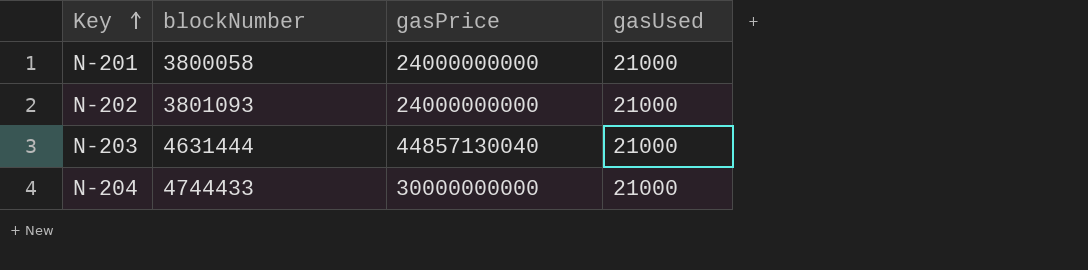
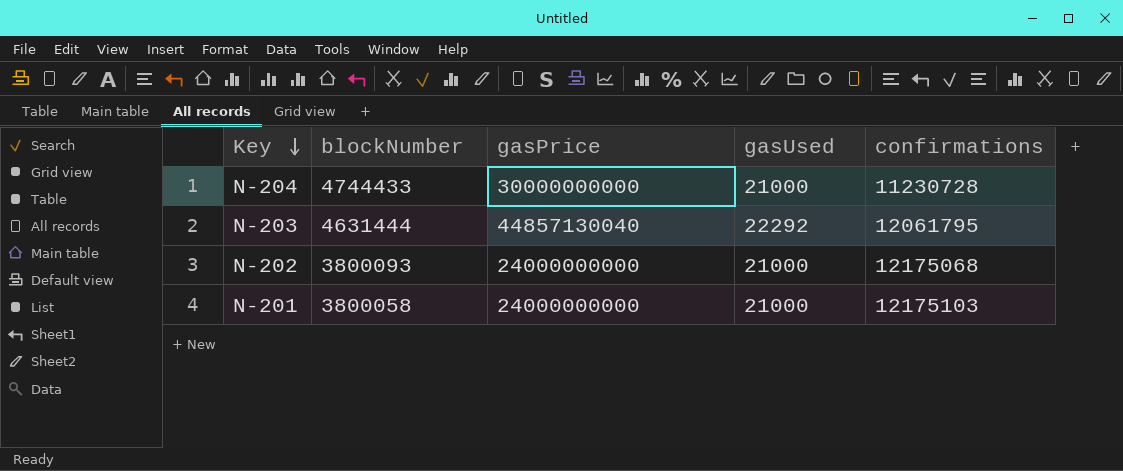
row order: Key ascending -> Key descending
column confirmations | position: none -> 5
N-203 | gasUsed: 21000 -> 22292
N-202 | blockNumber: 3801093 -> 3800093

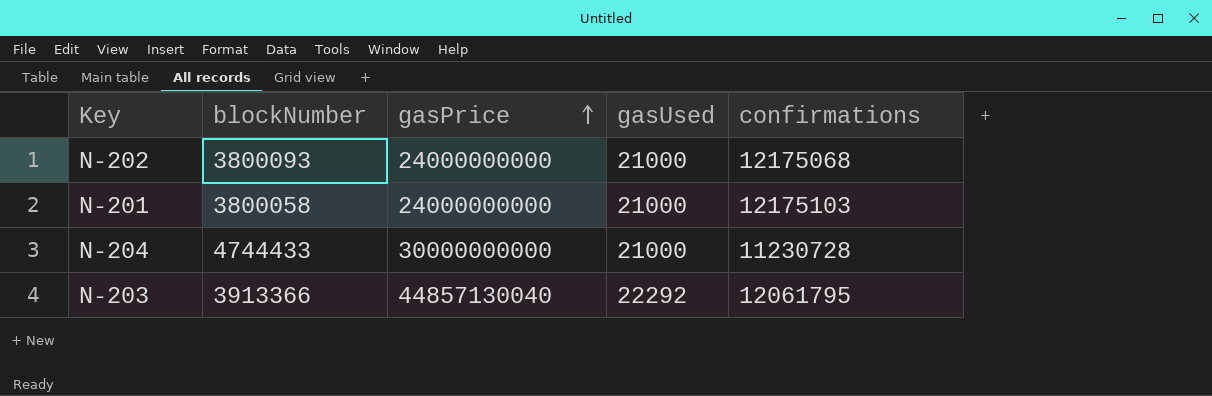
row order: Key descending -> gasPrice ascending
N-203 | blockNumber: 4631444 -> 3913366

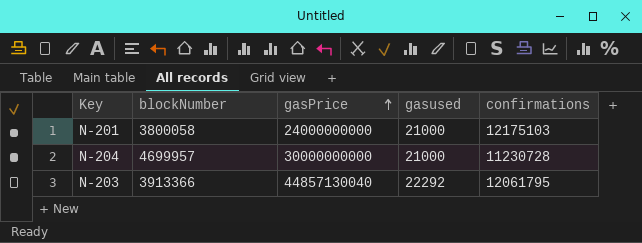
column name: gasUsed -> gasused
row N-202: 3800093 | 24000000000 | 21000 | 12175068 -> none
N-204 | blockNumber: 4744433 -> 4699957

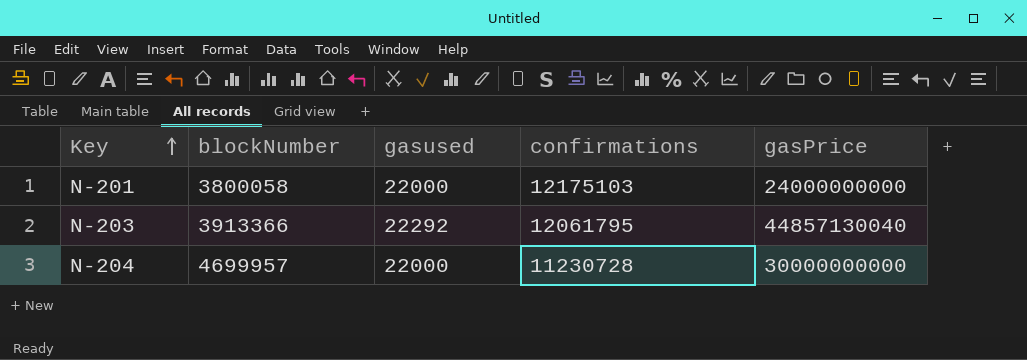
row order: gasPrice ascending -> Key ascending
column gasPrice | position: 3 -> 5
N-201 | gasused: 21000 -> 22000
N-204 | gasused: 21000 -> 22000

